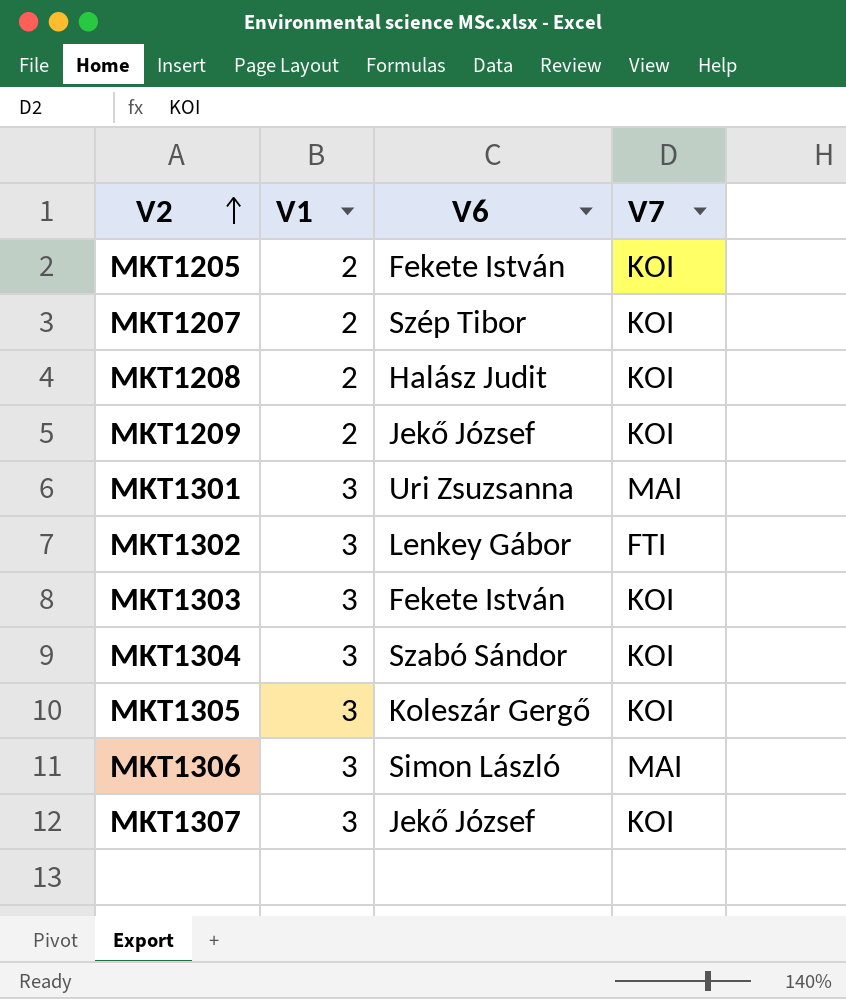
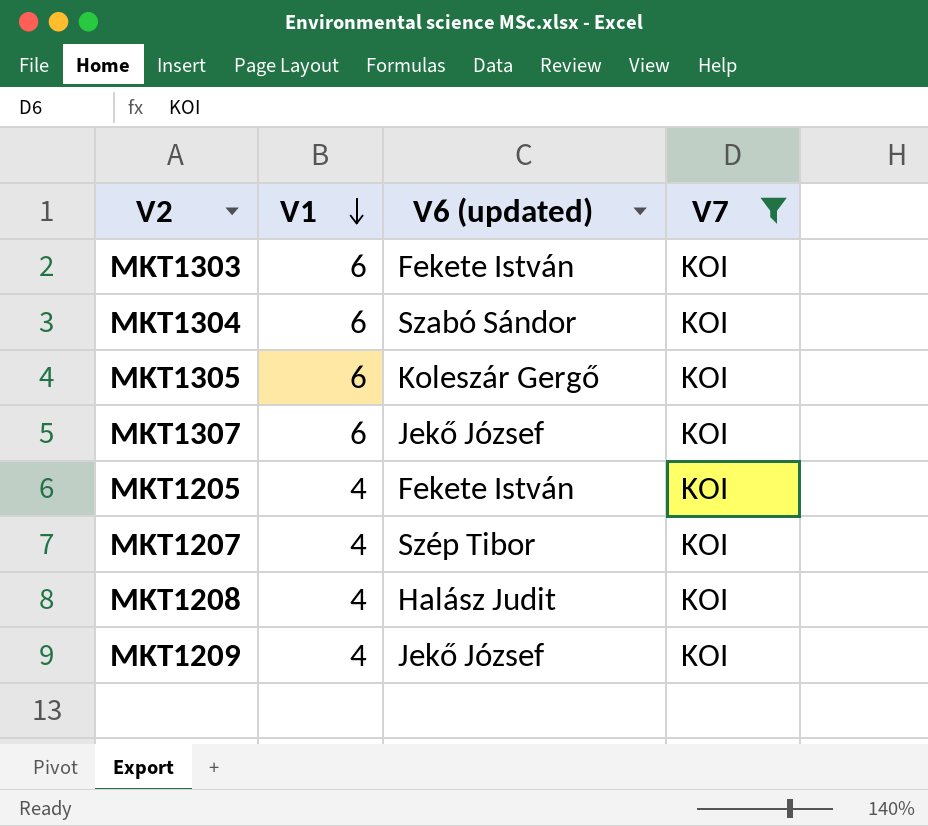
filter: none -> V7 = KOI
row order: V2 ascending -> V1 descending
column name: V6 -> V6 (updated)
MKT1303 | V1: 3 -> 6
MKT1304 | V1: 3 -> 6
MKT1305 | V1: 3 -> 6
MKT1307 | V1: 3 -> 6
MKT1205 | V1: 2 -> 4
MKT1207 | V1: 2 -> 4
MKT1208 | V1: 2 -> 4
MKT1209 | V1: 2 -> 4

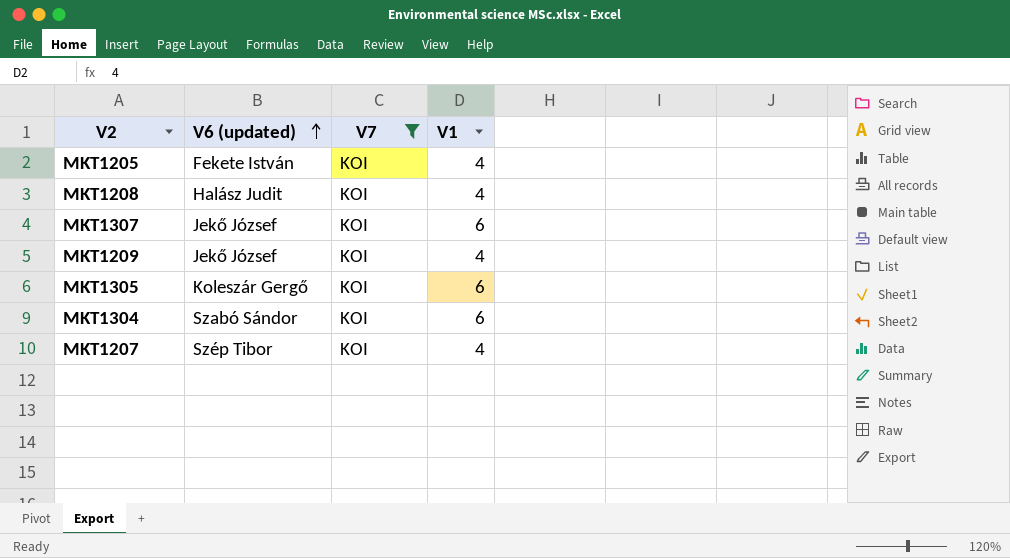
row order: V1 descending -> V6 (updated) ascending
column V1 | position: 2 -> 4
row MKT1303: 6 | Fekete István | KOI -> none

